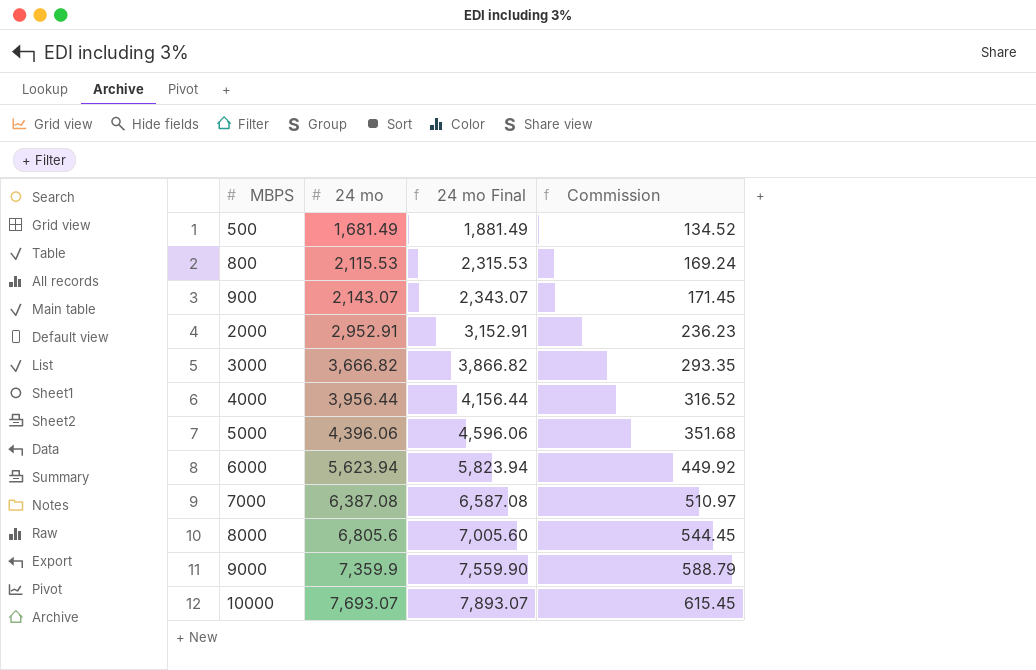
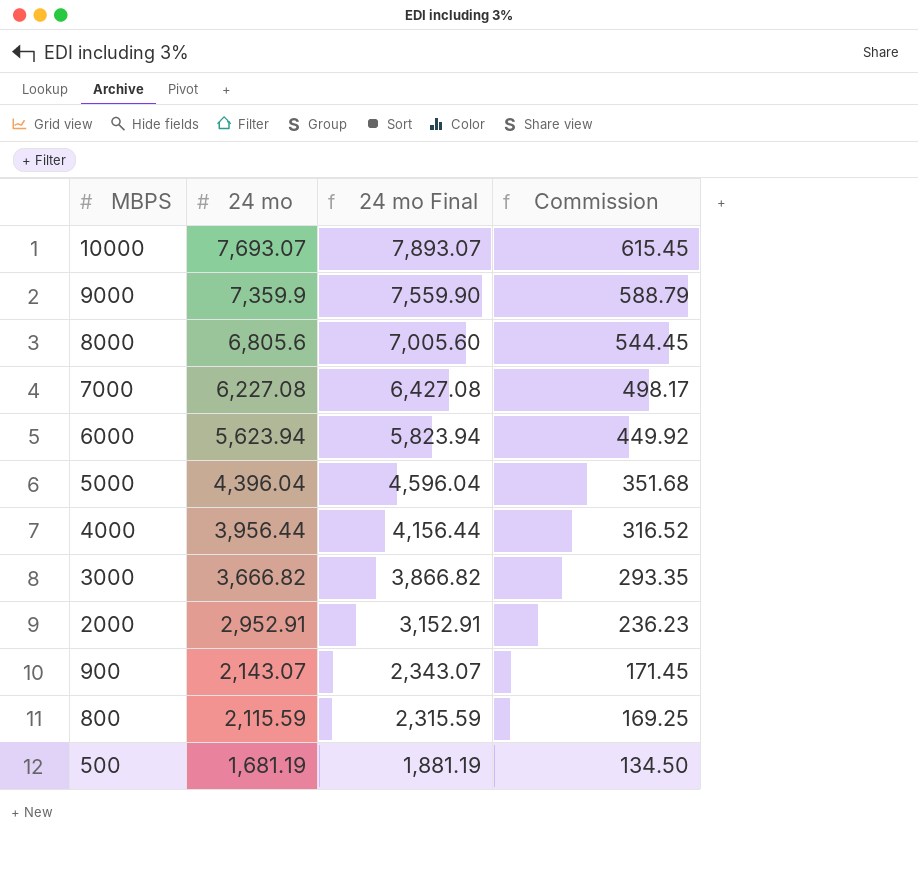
row order: MBPS ascending -> MBPS descending
7000 | 24 mo: 6,387.08 -> 6,227.08
7000 | 24 mo Final: 6,587.08 -> 6,427.08
7000 | Commission: 510.97 -> 498.17
5000 | 24 mo: 4,396.06 -> 4,396.04
5000 | 24 mo Final: 4,596.06 -> 4,596.04
800 | 24 mo: 2,115.53 -> 2,115.59
800 | 24 mo Final: 2,315.53 -> 2,315.59
800 | Commission: 169.24 -> 169.25
500 | 24 mo: 1,681.49 -> 1,681.19
500 | 24 mo Final: 1,881.49 -> 1,881.19
500 | Commission: 134.52 -> 134.50

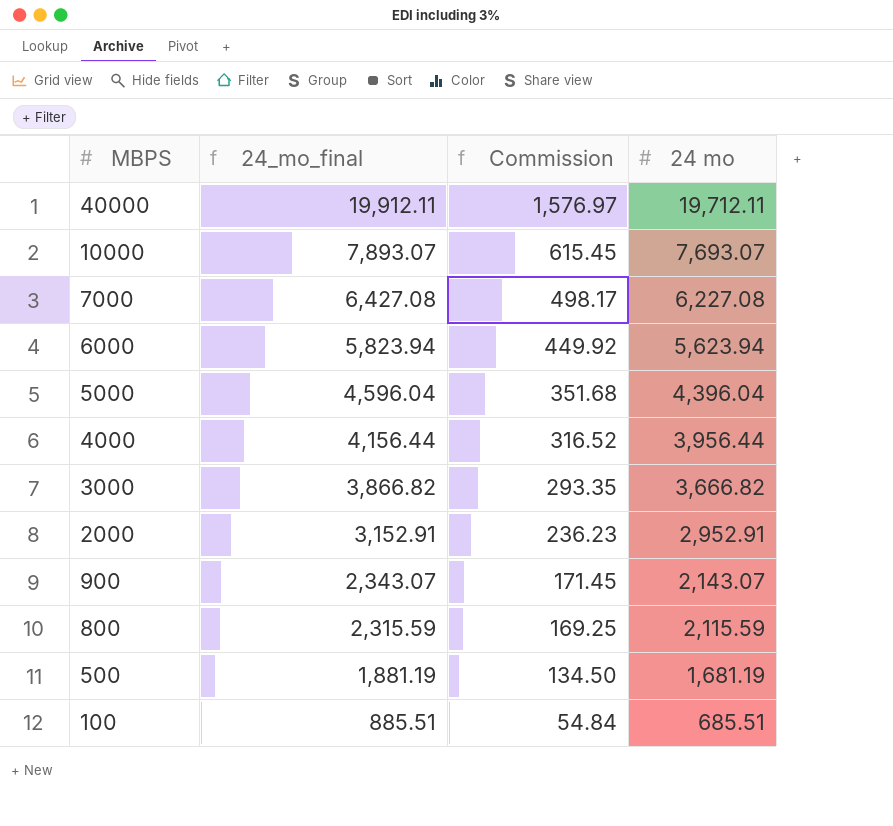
column name: 24 mo Final -> 24_mo_final
column 24 mo | position: 2 -> 4
row 9000: 7,359.9 | 7,559.90 | 588.79 -> none
row 8000: 6,805.6 | 7,005.60 | 544.45 -> none
row 40000: none -> 19,912.11 | 1,576.97 | 19,712.11
row 100: none -> 885.51 | 54.84 | 685.51

